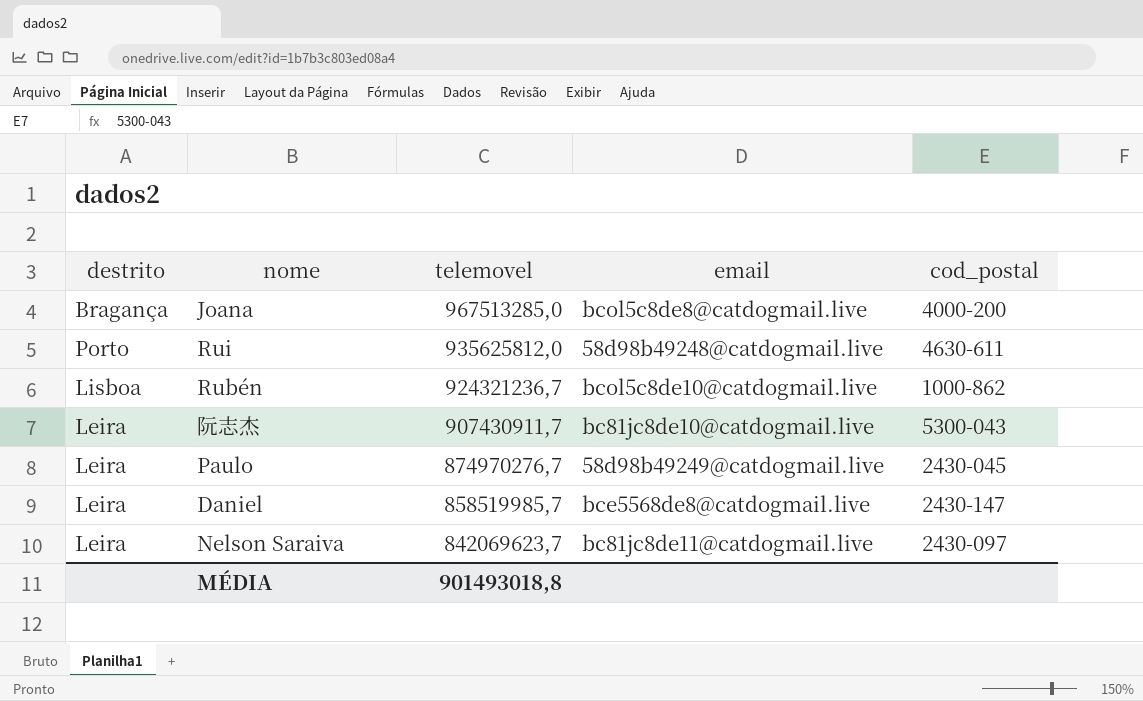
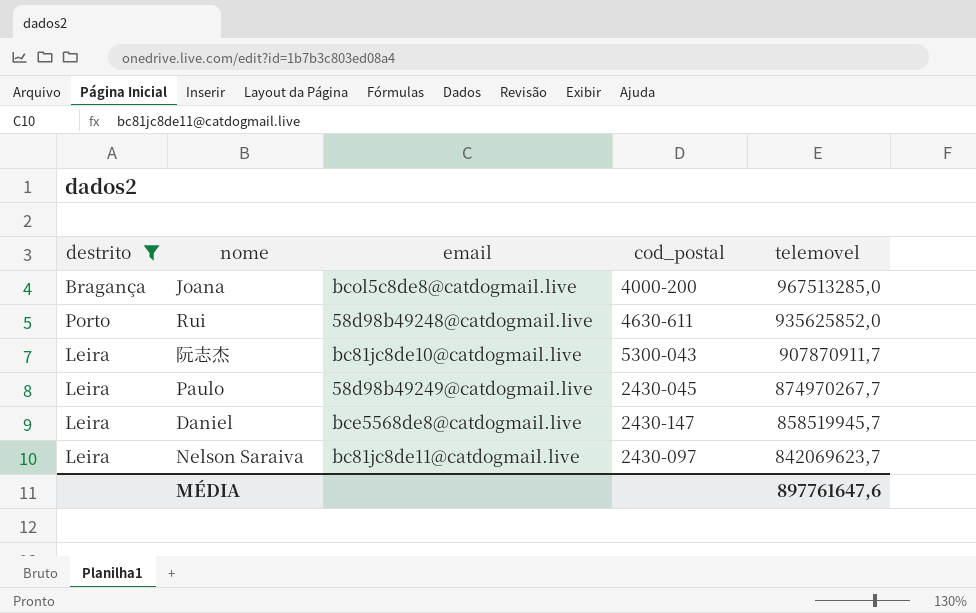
filter: none -> destrito != Lisboa
column telemovel | position: 3 -> 5
Rui | telemovel: 935625812,0 -> 935625852,0
阮志杰 | telemovel: 907430911,7 -> 907870911,7
Paulo | telemovel: 874970276,7 -> 874970267,7
Daniel | telemovel: 858519985,7 -> 858519945,7
MÉDIA | telemovel: 901493018,8 -> 897761647,6

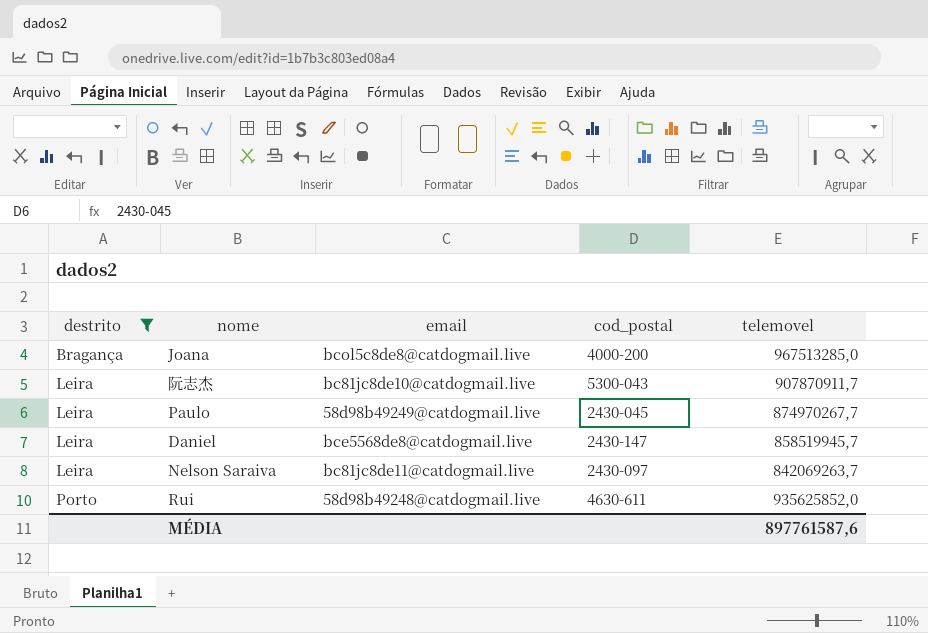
row order: telemovel descending -> destrito ascending
Nelson Saraiva | telemovel: 842069623,7 -> 842069263,7
MÉDIA | telemovel: 897761647,6 -> 897761587,6

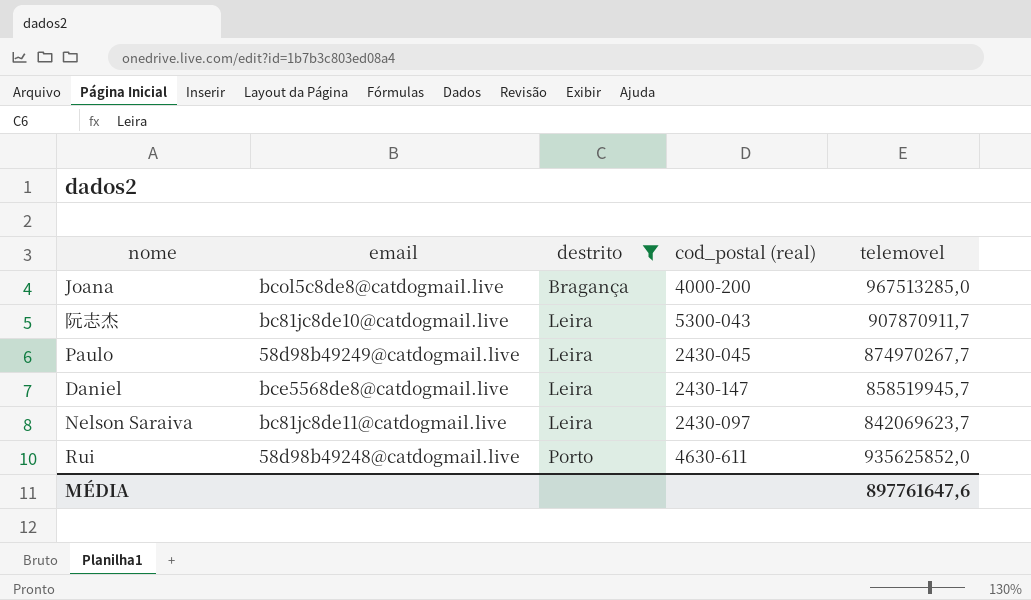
column destrito | position: 1 -> 3
column name: cod_postal -> cod_postal (real)
Nelson Saraiva | telemovel: 842069263,7 -> 842069623,7
MÉDIA | telemovel: 897761587,6 -> 897761647,6

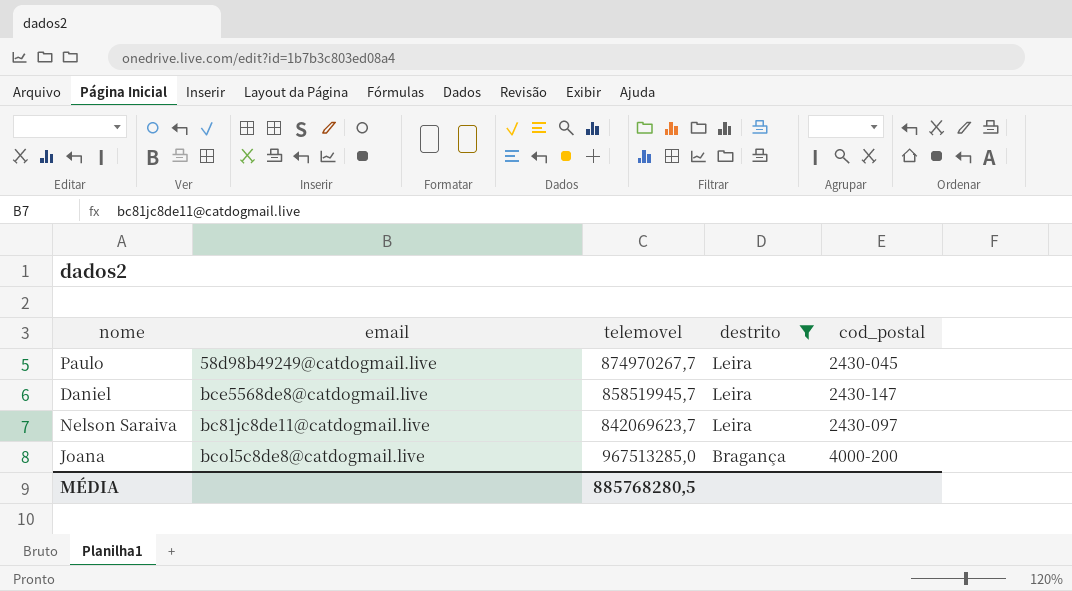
row order: destrito ascending -> destrito descending
column telemovel | position: 5 -> 3
column name: cod_postal (real) -> cod_postal
row 阮志杰: bc81jc8de10@catdogmail.live | Leira | 5300-043 | 907870911,7 -> none
row Rui: 58d98b49248@catdogmail.live | Porto | 4630-611 | 935625852,0 -> none
MÉDIA | telemovel: 897761647,6 -> 885768280,5

